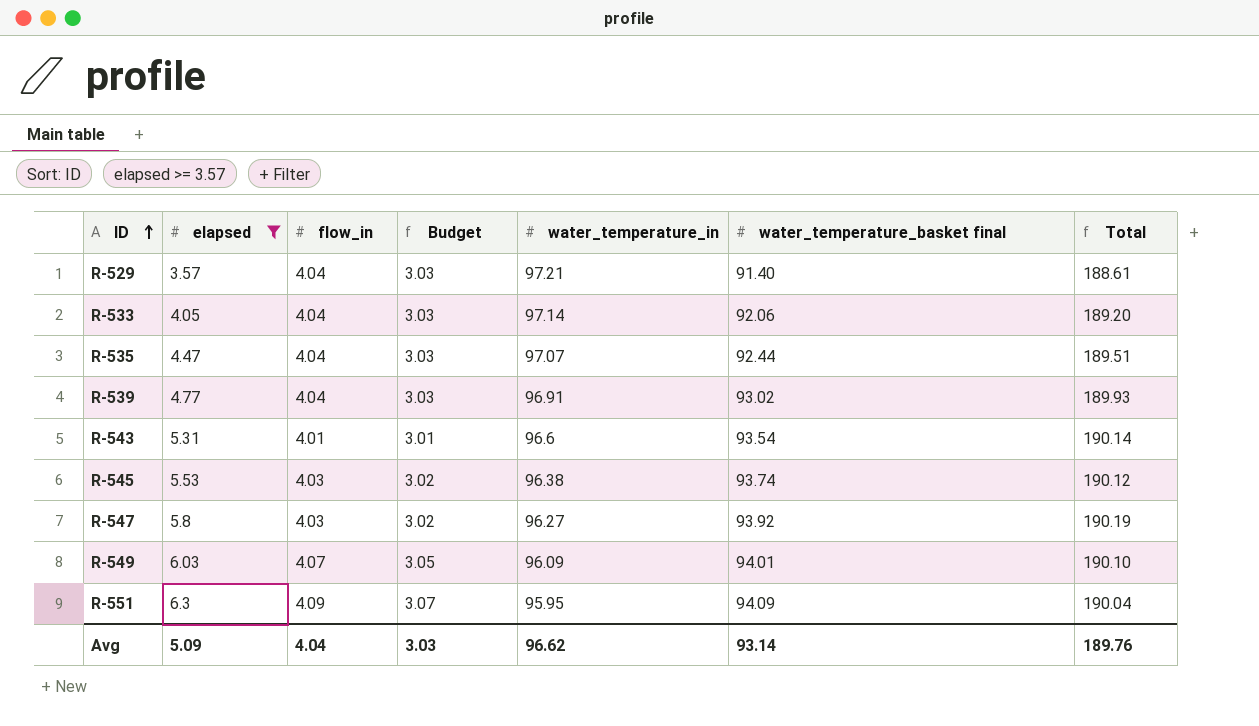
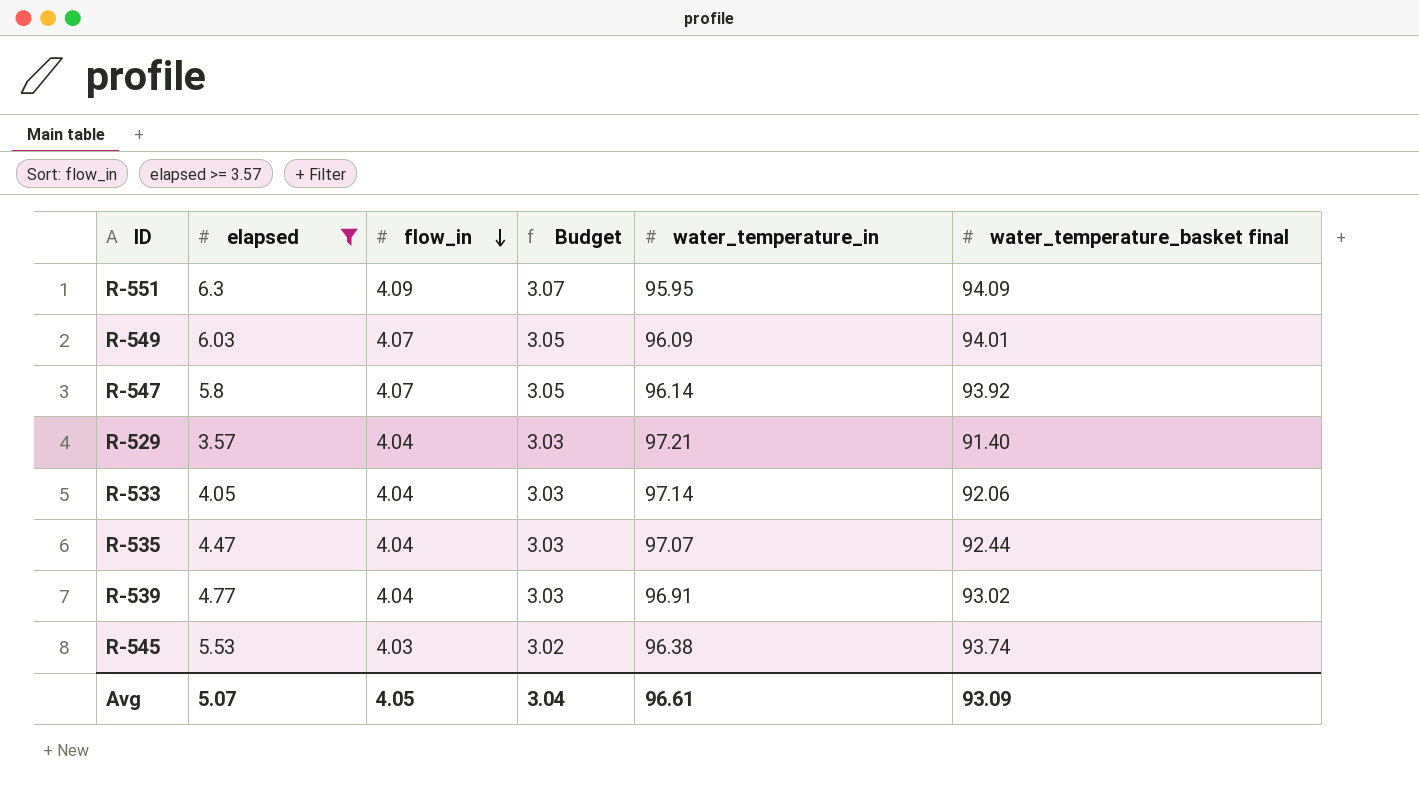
row order: ID ascending -> flow_in descending
column Total | formula: [water_temperature_in] + [water_temperature_basket final] -> none
row R-543: 5.31 | 4.01 | 3.01 | 96.6 | 93.54 | 190.14 -> none
R-547 | flow_in: 4.03 -> 4.07
R-547 | Budget: 3.02 -> 3.05
R-547 | water_temperature_in: 96.27 -> 96.14
Avg | elapsed: 5.09 -> 5.07
Avg | flow_in: 4.04 -> 4.05
Avg | Budget: 3.03 -> 3.04
Avg | water_temperature_in: 96.62 -> 96.61
Avg | water_temperature_basket final: 93.14 -> 93.09

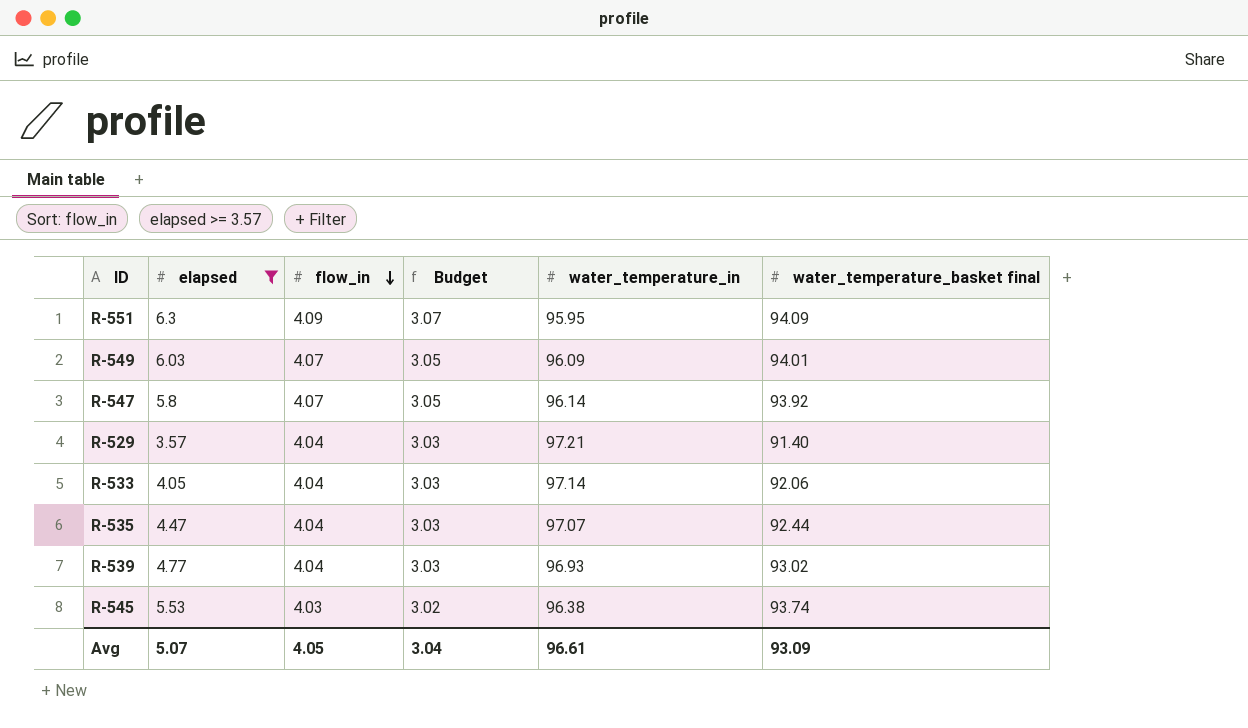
R-539 | water_temperature_in: 96.91 -> 96.93

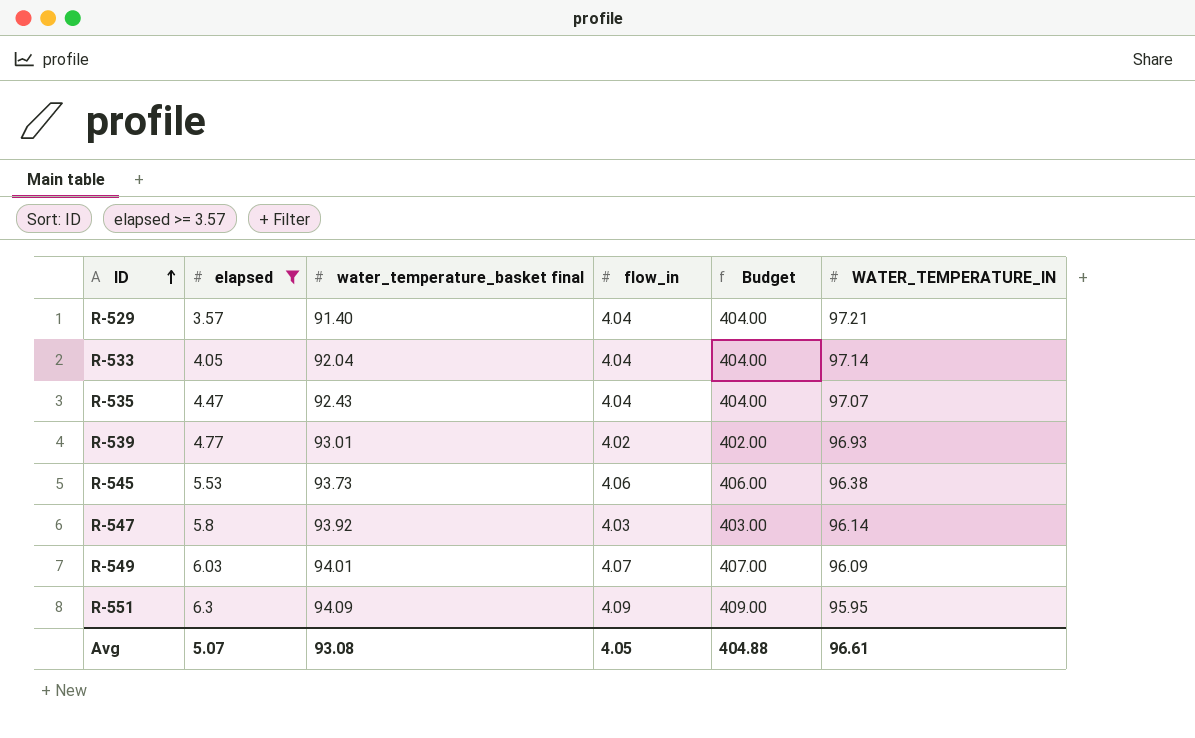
row order: flow_in descending -> ID ascending
column water_temperature_basket final | position: 6 -> 3
column Budget | formula: [flow_in] * 0.75 -> [flow_in] * 100
column name: water_temperature_in -> WATER_TEMPERATURE_IN
R-533 | water_temperature_basket final: 92.06 -> 92.04
R-535 | water_temperature_basket final: 92.44 -> 92.43
R-539 | water_temperature_basket final: 93.02 -> 93.01
R-539 | flow_in: 4.04 -> 4.02
R-545 | water_temperature_basket final: 93.74 -> 93.73
R-545 | flow_in: 4.03 -> 4.06
R-547 | flow_in: 4.07 -> 4.03
Avg | water_temperature_basket final: 93.09 -> 93.08
Avg | Budget: 3.04 -> 404.88

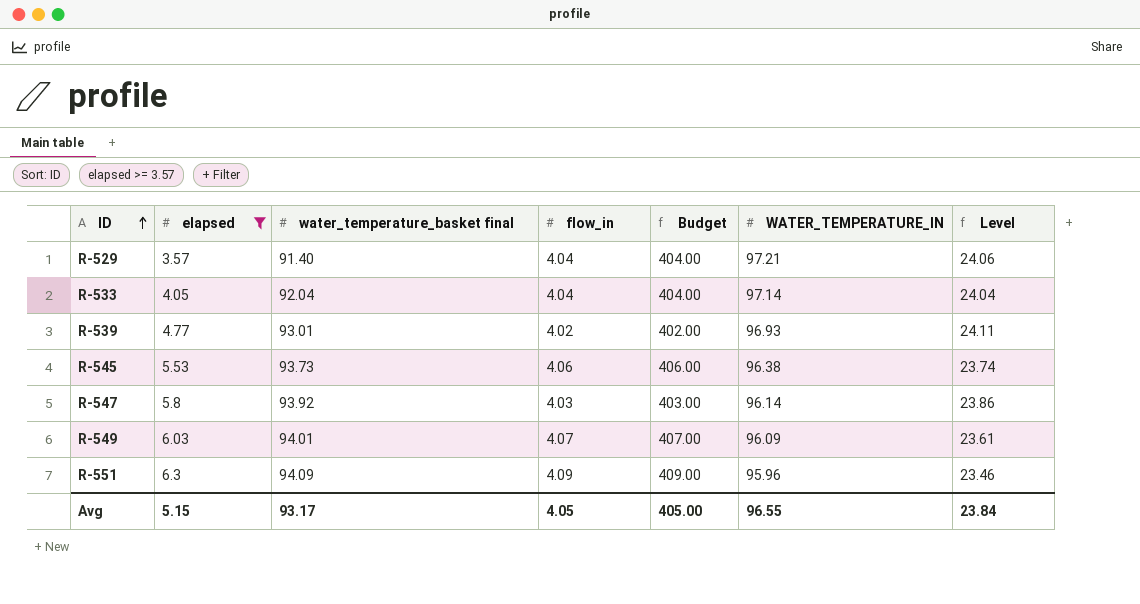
column Level | formula: none -> [WATER_TEMPERATURE_IN] / [flow_in]
row R-535: 4.47 | 92.43 | 4.04 | 404.00 | 97.07 -> none
R-551 | WATER_TEMPERATURE_IN: 95.95 -> 95.96
Avg | elapsed: 5.07 -> 5.15
Avg | water_temperature_basket final: 93.08 -> 93.17
Avg | Budget: 404.88 -> 405.00
Avg | WATER_TEMPERATURE_IN: 96.61 -> 96.55

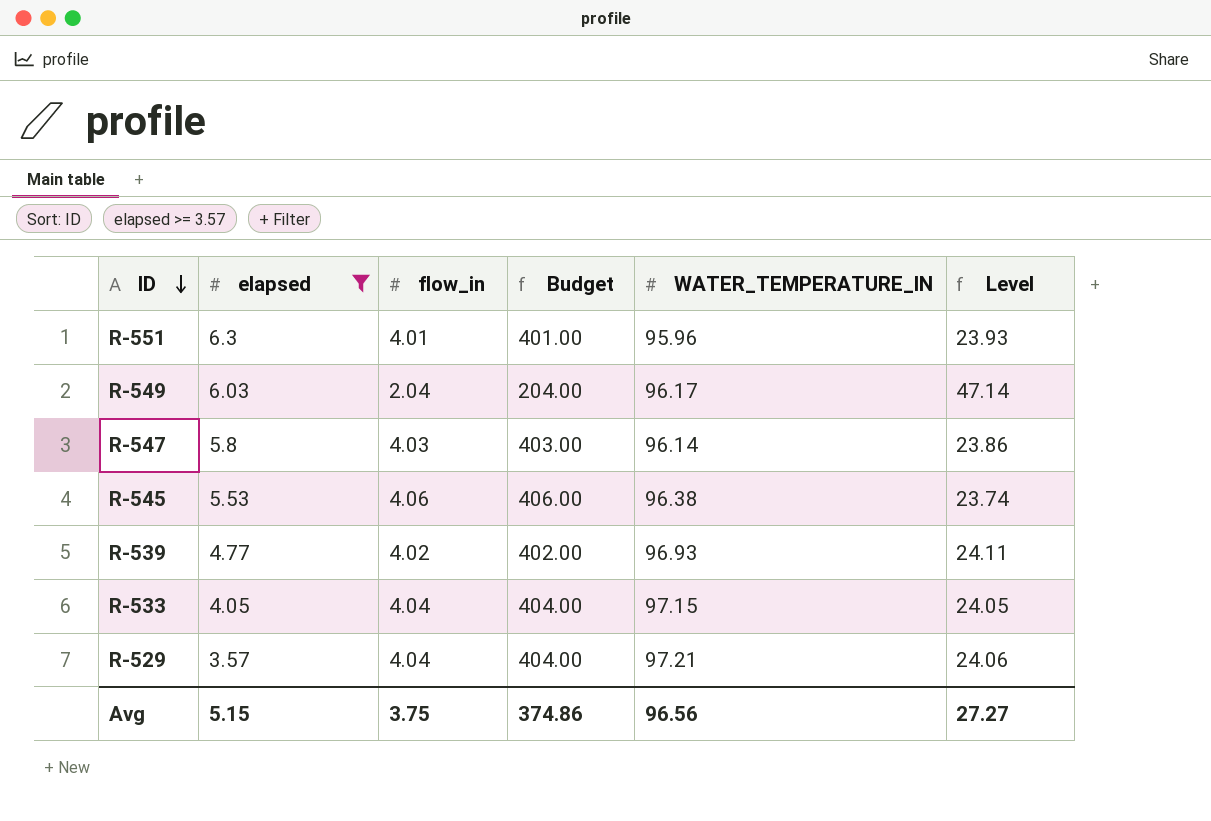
row order: ID ascending -> ID descending
column water_temperature_basket final | position: 3 -> none
R-551 | flow_in: 4.09 -> 4.01
R-551 | Budget: 409.00 -> 401.00
R-551 | Level: 23.46 -> 23.93
R-549 | flow_in: 4.07 -> 2.04
R-549 | Budget: 407.00 -> 204.00
R-549 | WATER_TEMPERATURE_IN: 96.09 -> 96.17
R-549 | Level: 23.61 -> 47.14
R-533 | WATER_TEMPERATURE_IN: 97.14 -> 97.15
R-533 | Level: 24.04 -> 24.05
Avg | flow_in: 4.05 -> 3.75
Avg | Budget: 405.00 -> 374.86
Avg | WATER_TEMPERATURE_IN: 96.55 -> 96.56
Avg | Level: 23.84 -> 27.27

